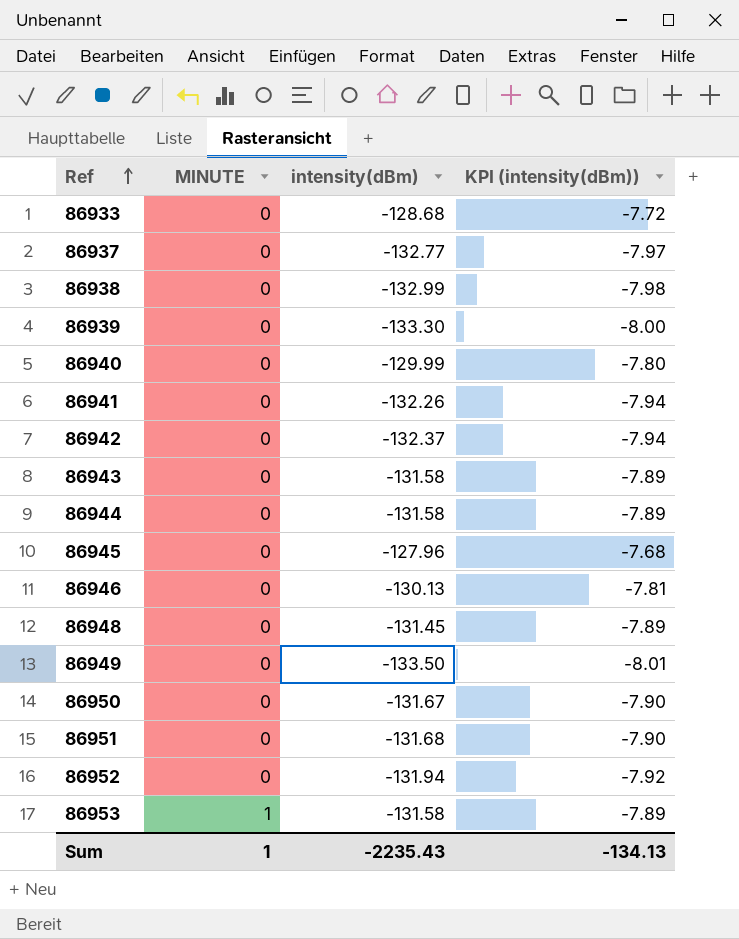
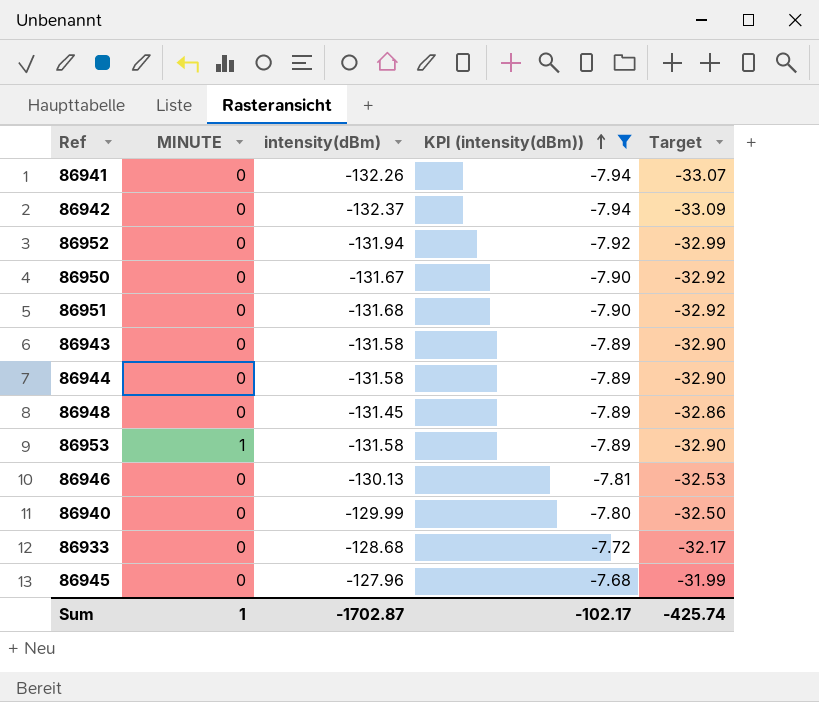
filter: none -> KPI (intensity(dBm)) >= -7.94
row order: Ref ascending -> KPI (intensity(dBm)) ascending
column Target | formula: none -> [intensity(dBm)] * 0.25
Sum | intensity(dBm): -2235.43 -> -1702.87
Sum | KPI (intensity(dBm)): -134.13 -> -102.17

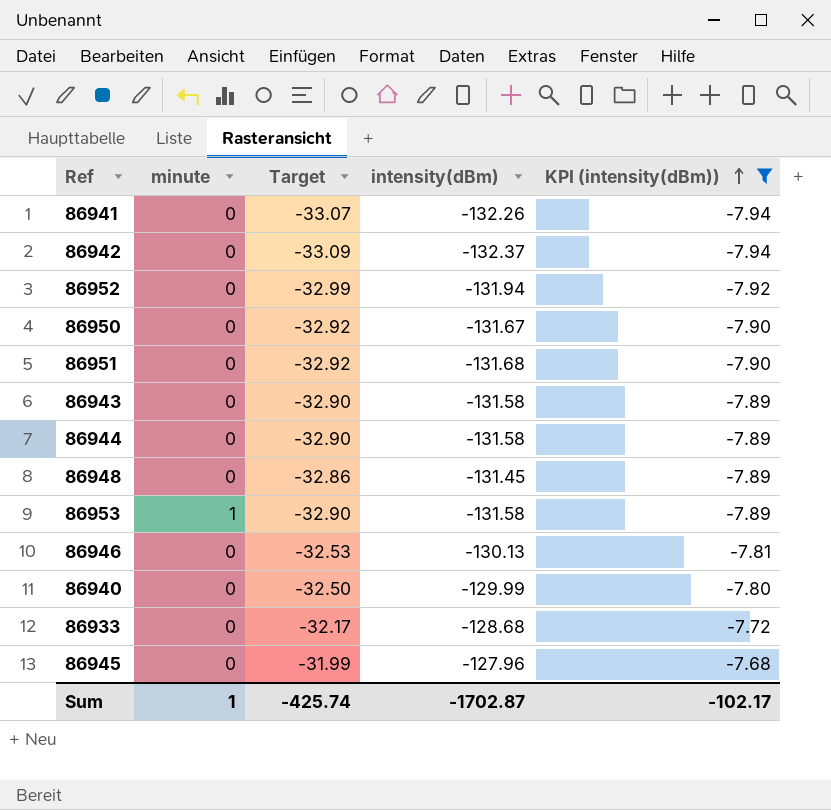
column name: MINUTE -> minute
column Target | position: 5 -> 3

